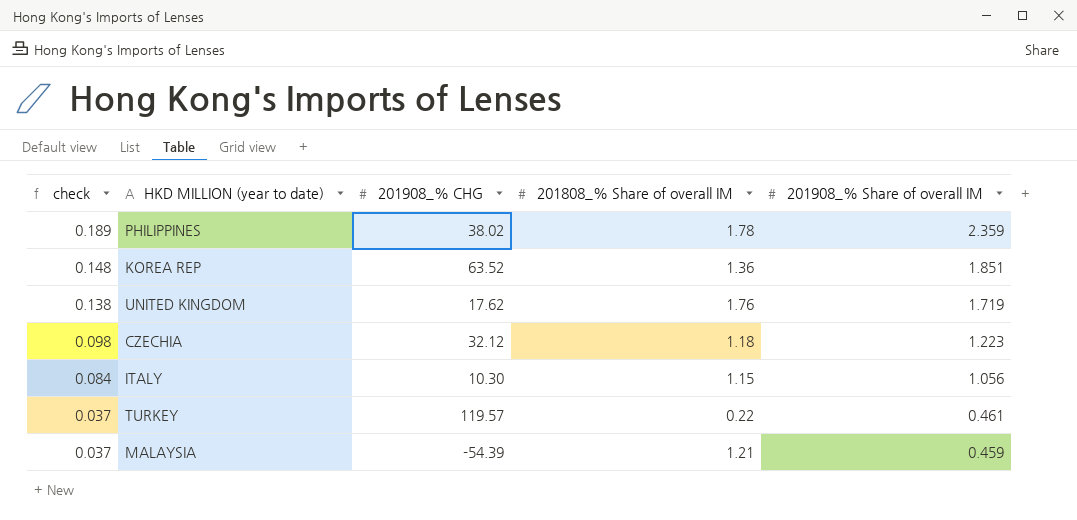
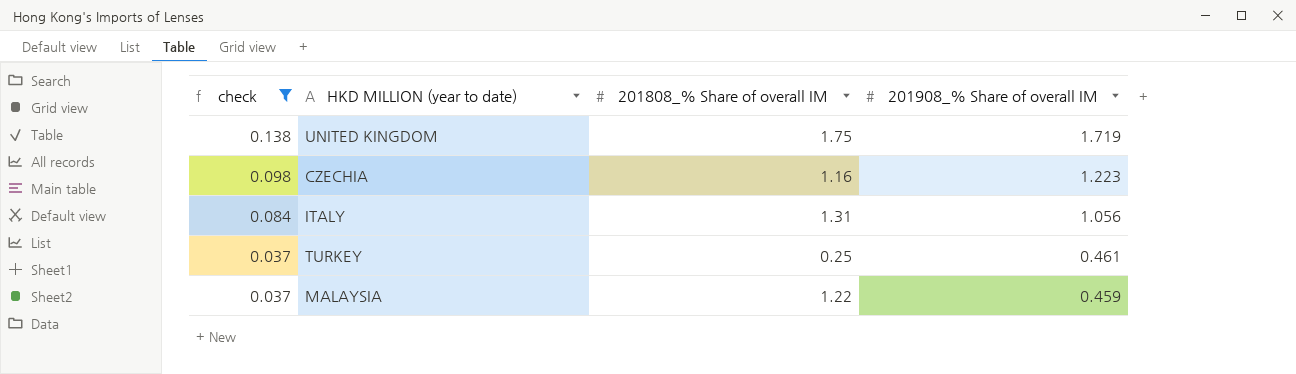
filter: none -> check <= 0.138
column 201908_% CHG | position: 3 -> none
UNITED KINGDOM | 201808_% Share of overall IM: 1.76 -> 1.75
CZECHIA | 201808_% Share of overall IM: 1.18 -> 1.16
ITALY | 201808_% Share of overall IM: 1.15 -> 1.31
TURKEY | 201808_% Share of overall IM: 0.22 -> 0.25
MALAYSIA | 201808_% Share of overall IM: 1.21 -> 1.22

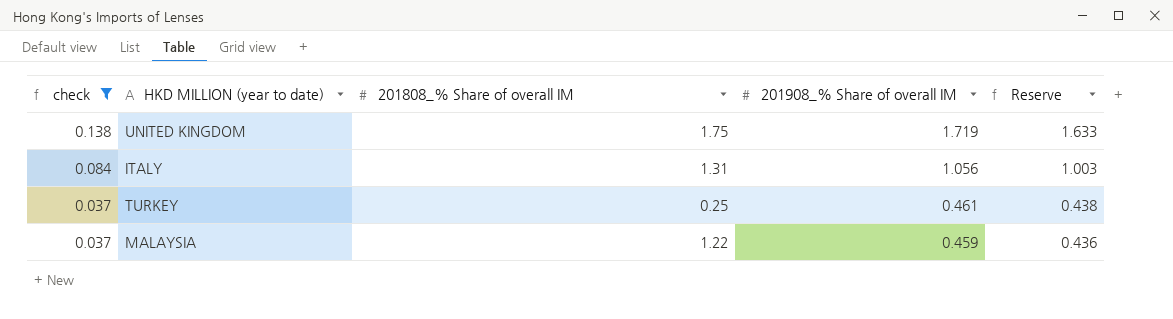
column Reserve | formula: none -> [201908_% Share of overall IM] * 0.95
row CZECHIA: 0.098 | 1.16 | 1.223 -> none

